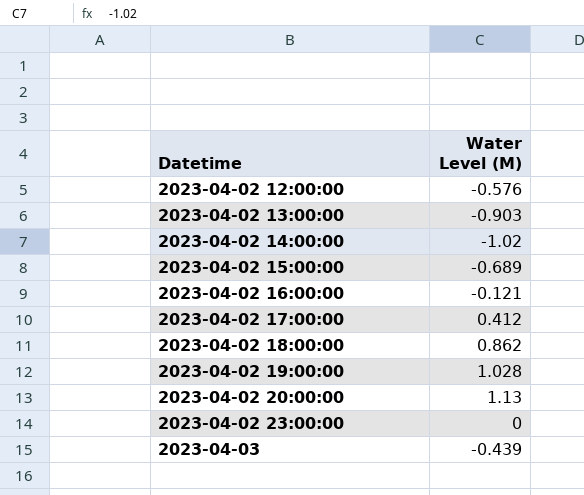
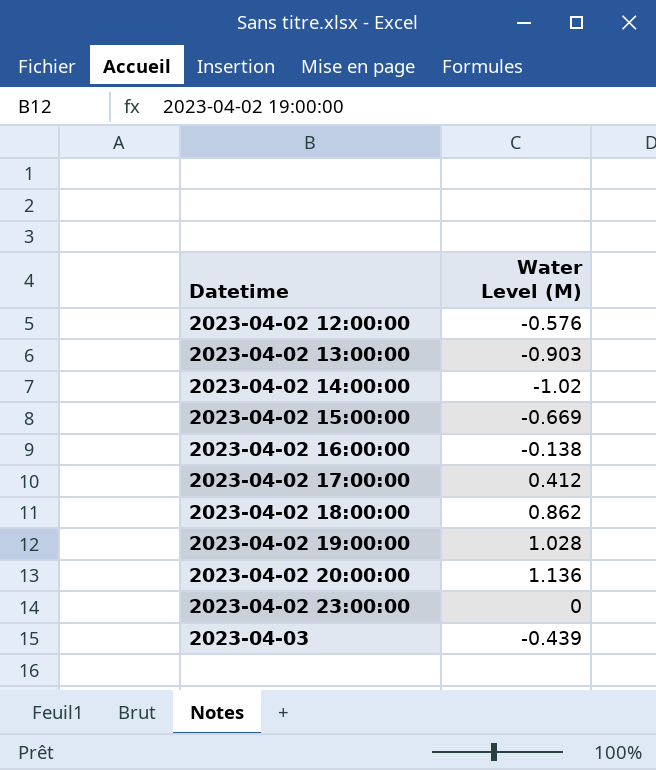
2023-04-02 15:00:00 | Water Level (M): -0.689 -> -0.669
2023-04-02 16:00:00 | Water Level (M): -0.121 -> -0.138
2023-04-02 20:00:00 | Water Level (M): 1.13 -> 1.136

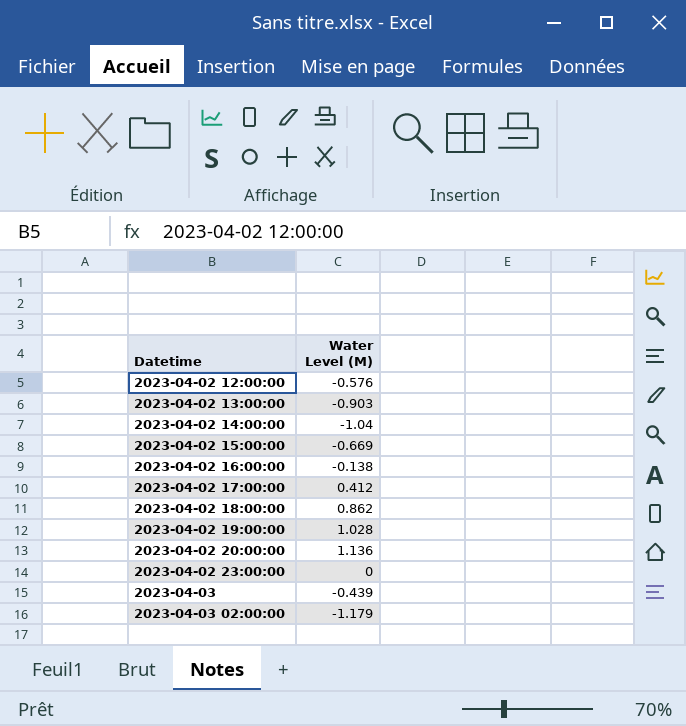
2023-04-02 14:00:00 | Water Level (M): -1.02 -> -1.04
row 2023-04-03 02:00:00: none -> -1.179

